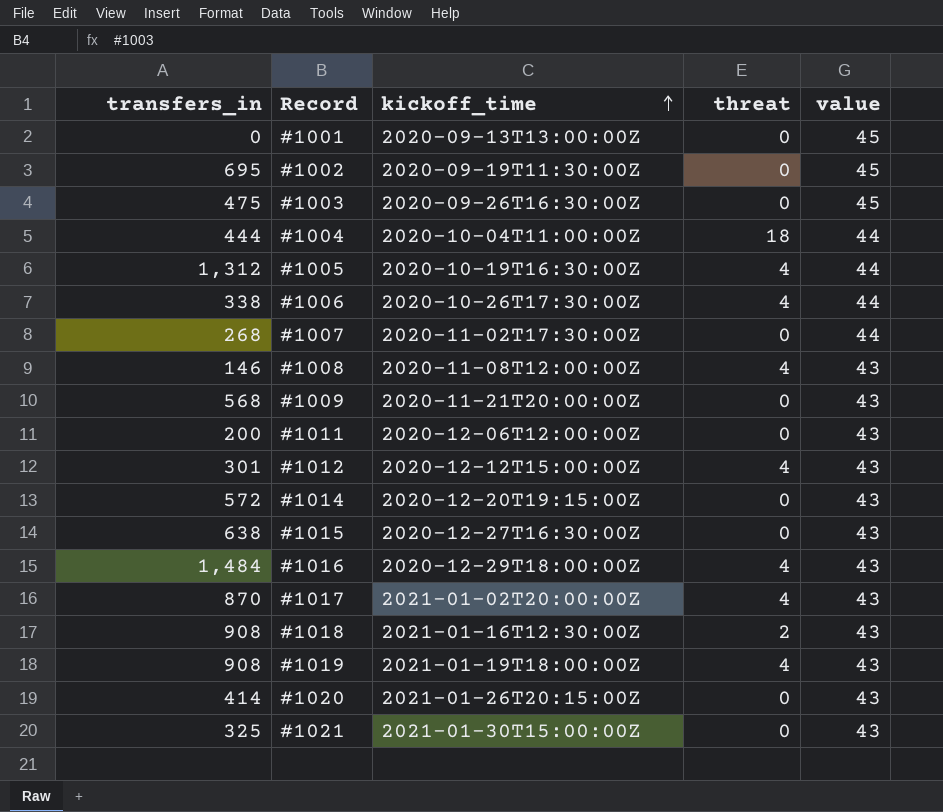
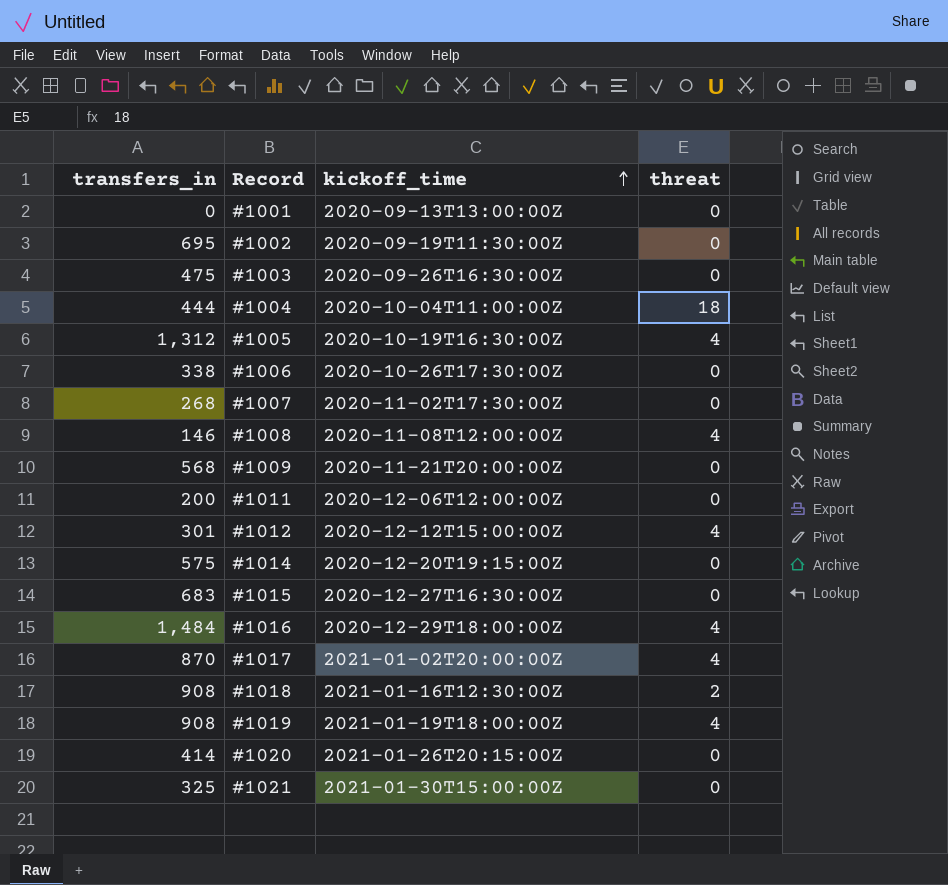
column value | position: 5 -> none
#1006 | threat: 4 -> 0
#1014 | transfers_in: 572 -> 575
#1015 | transfers_in: 638 -> 683

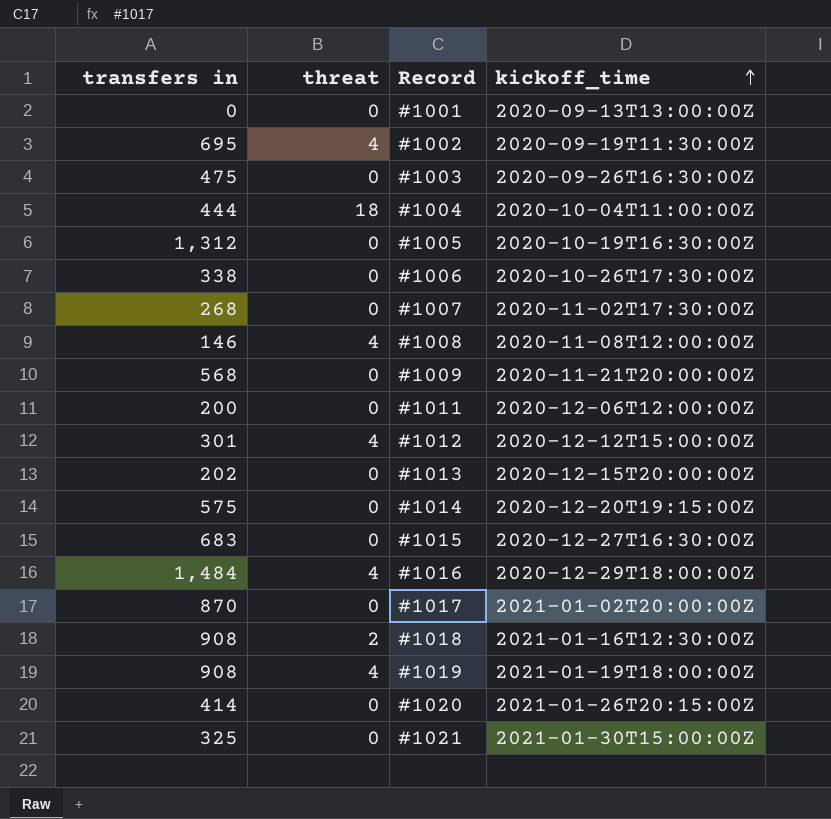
column name: transfers_in -> transfers in
column threat | position: 4 -> 2
#1002 | threat: 0 -> 4
#1005 | threat: 4 -> 0
row #1013: none -> 202 | 0 | 2020-12-15T20:00:00Z
#1017 | threat: 4 -> 0

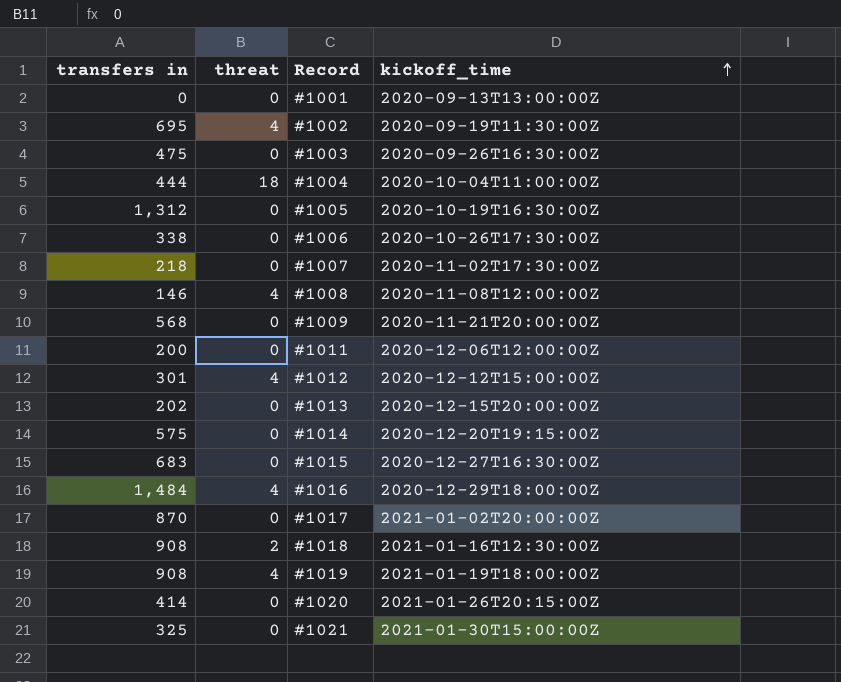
#1007 | transfers in: 268 -> 218

